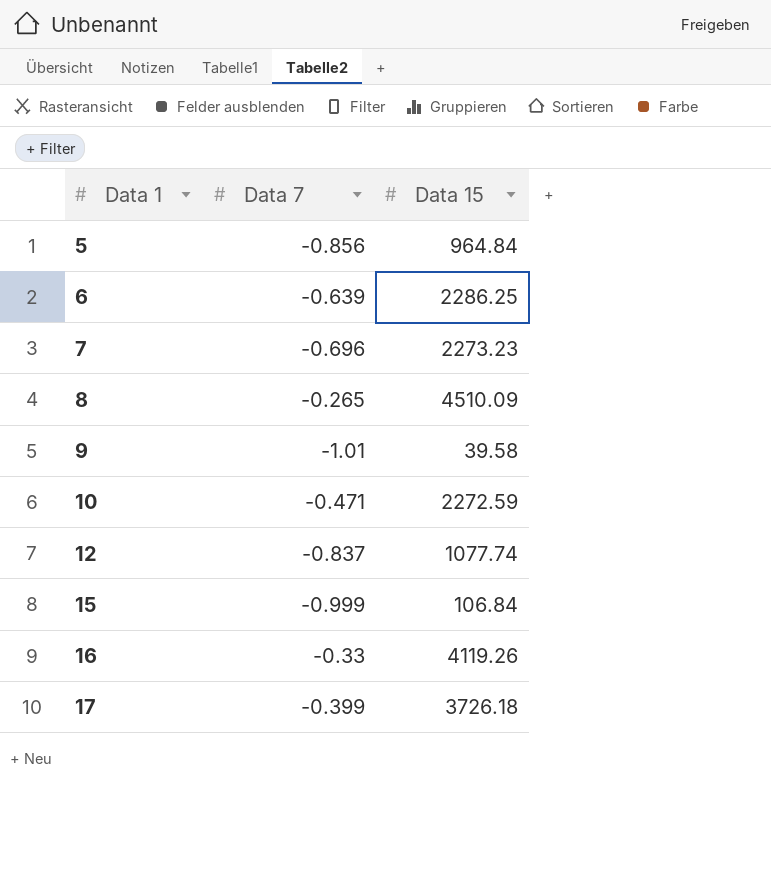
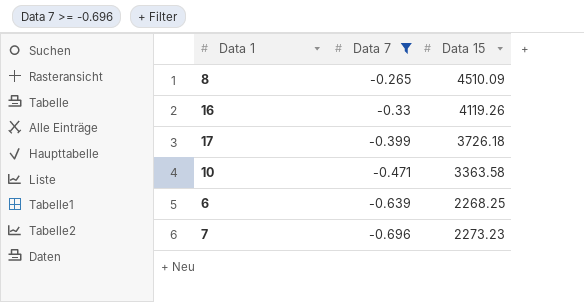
filter: none -> Data 7 >= -0.696
row order: Data 1 ascending -> Data 7 descending
10 | Data 15: 2272.59 -> 3363.58
6 | Data 15: 2286.25 -> 2268.25

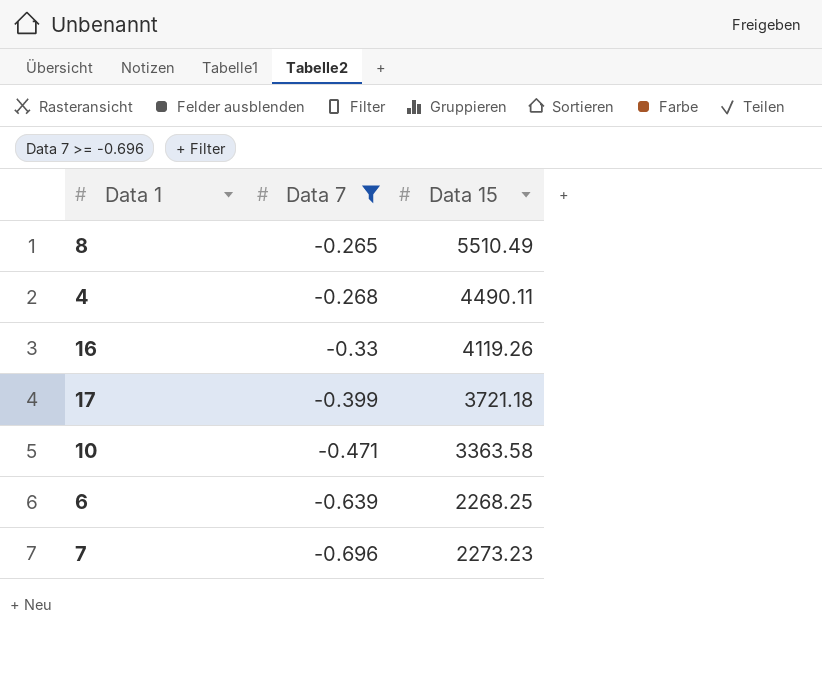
8 | Data 15: 4510.09 -> 5510.49
row 4: none -> -0.268 | 4490.11
17 | Data 15: 3726.18 -> 3721.18

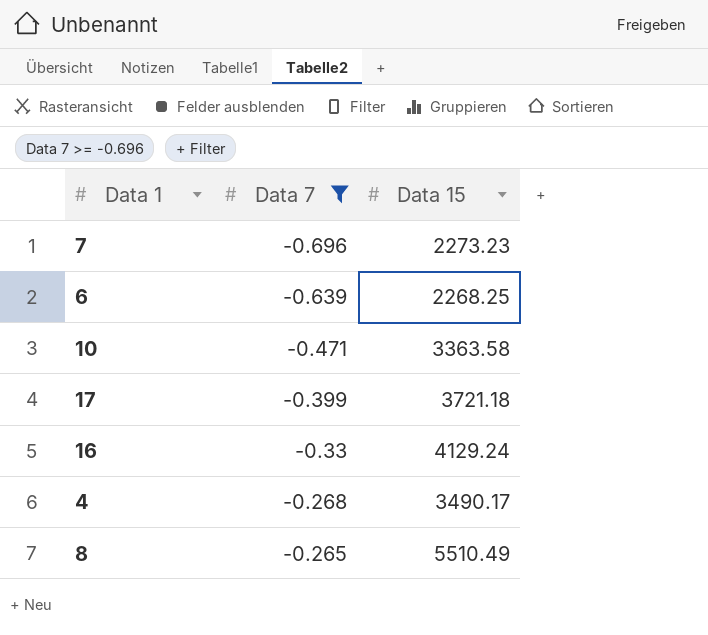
row order: Data 7 descending -> Data 7 ascending
16 | Data 15: 4119.26 -> 4129.24
4 | Data 15: 4490.11 -> 3490.17

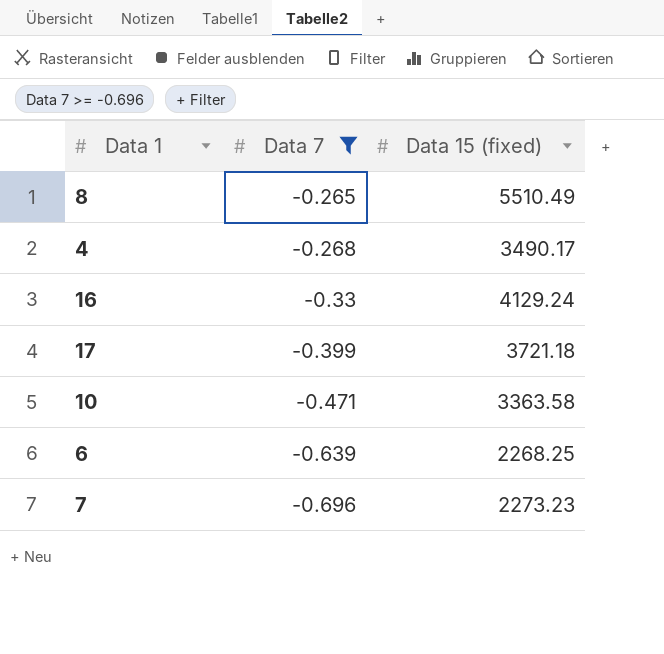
row order: Data 7 ascending -> Data 7 descending
column name: Data 15 -> Data 15 (fixed)

